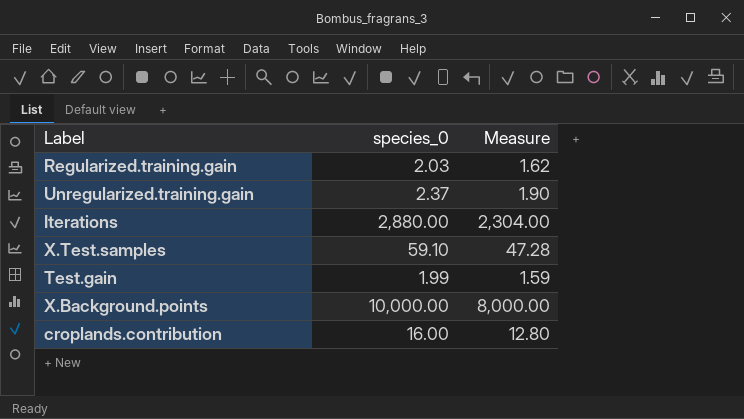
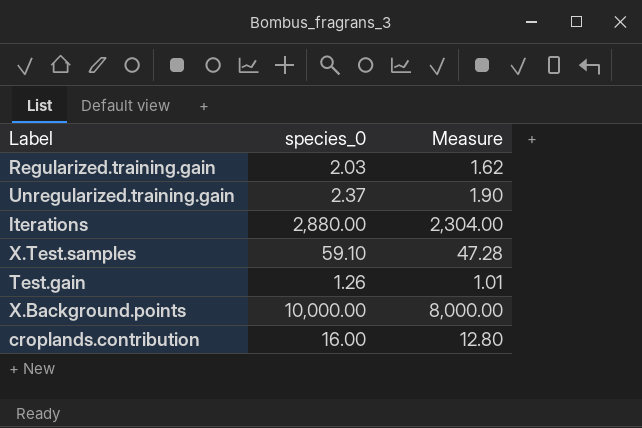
Test.gain | species_0: 1.99 -> 1.26
Test.gain | Measure: 1.59 -> 1.01

